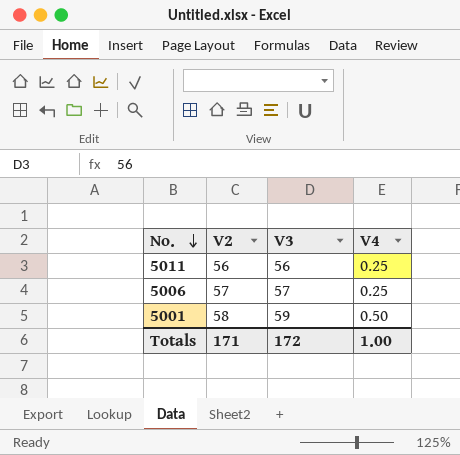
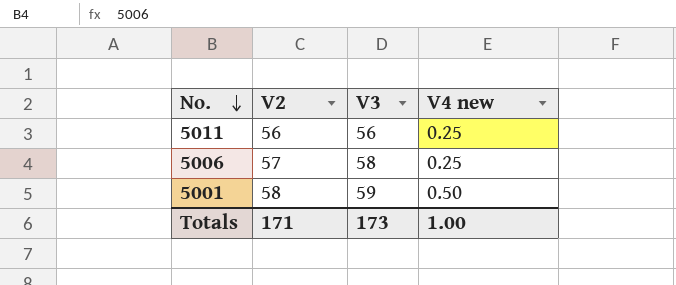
column name: V4 -> V4 new
5006 | V3: 57 -> 58
Totals | V3: 172 -> 173

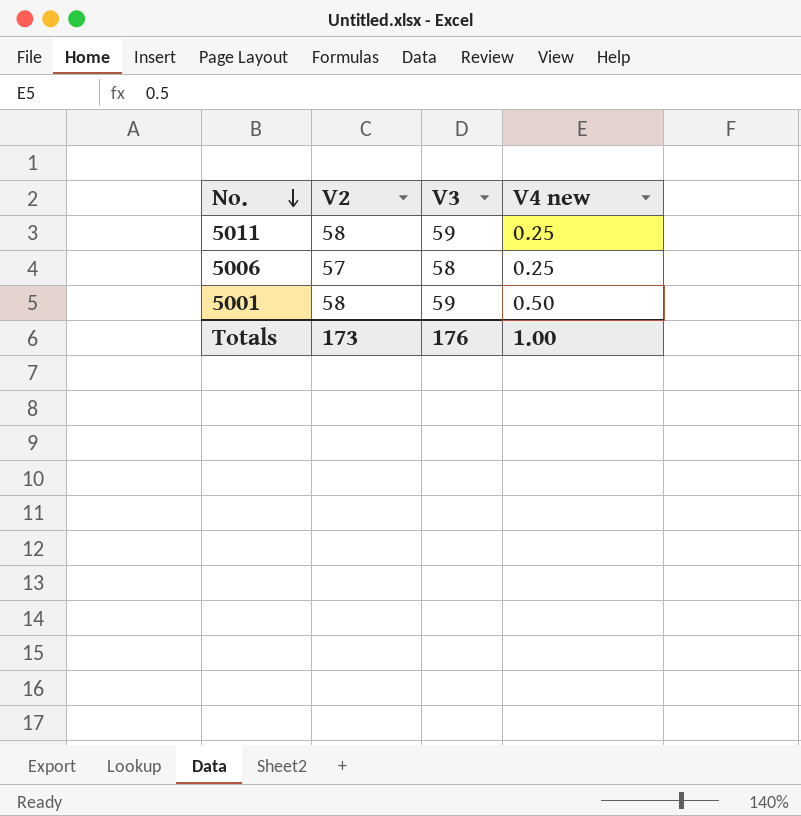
5011 | V2: 56 -> 58
5011 | V3: 56 -> 59
Totals | V2: 171 -> 173
Totals | V3: 173 -> 176

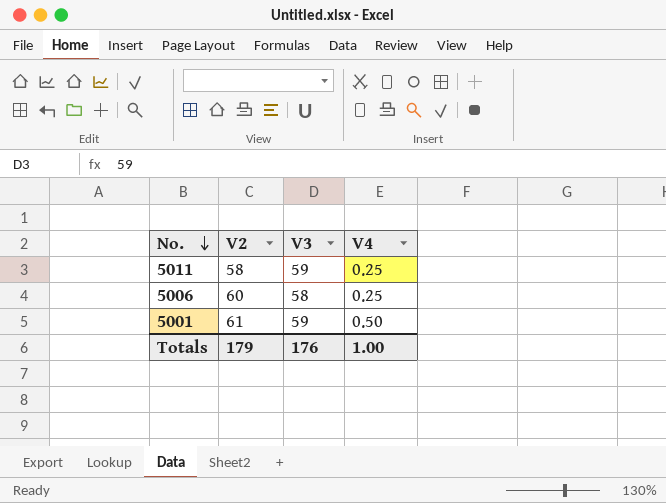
column name: V4 new -> V4
5006 | V2: 57 -> 60
5001 | V2: 58 -> 61
Totals | V2: 173 -> 179

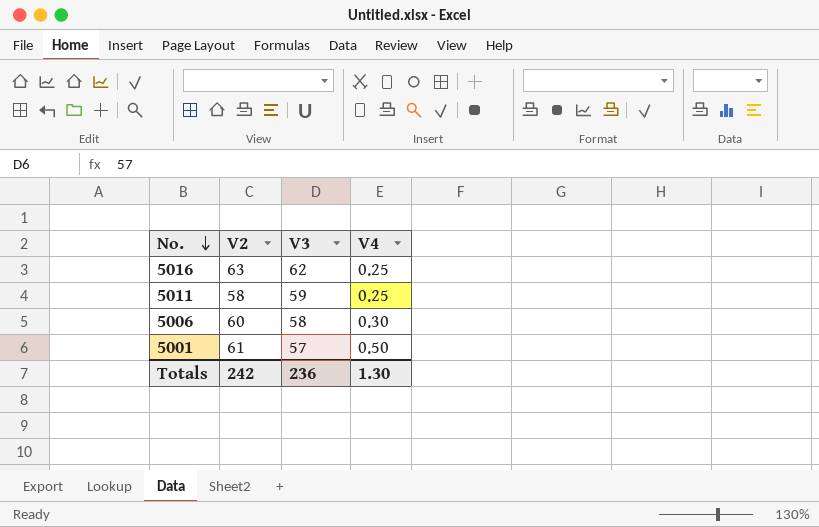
row 5016: none -> 63 | 62 | 0.25
5006 | V4: 0.25 -> 0.30
5001 | V3: 59 -> 57
Totals | V2: 179 -> 242
Totals | V3: 176 -> 236
Totals | V4: 1.00 -> 1.30

